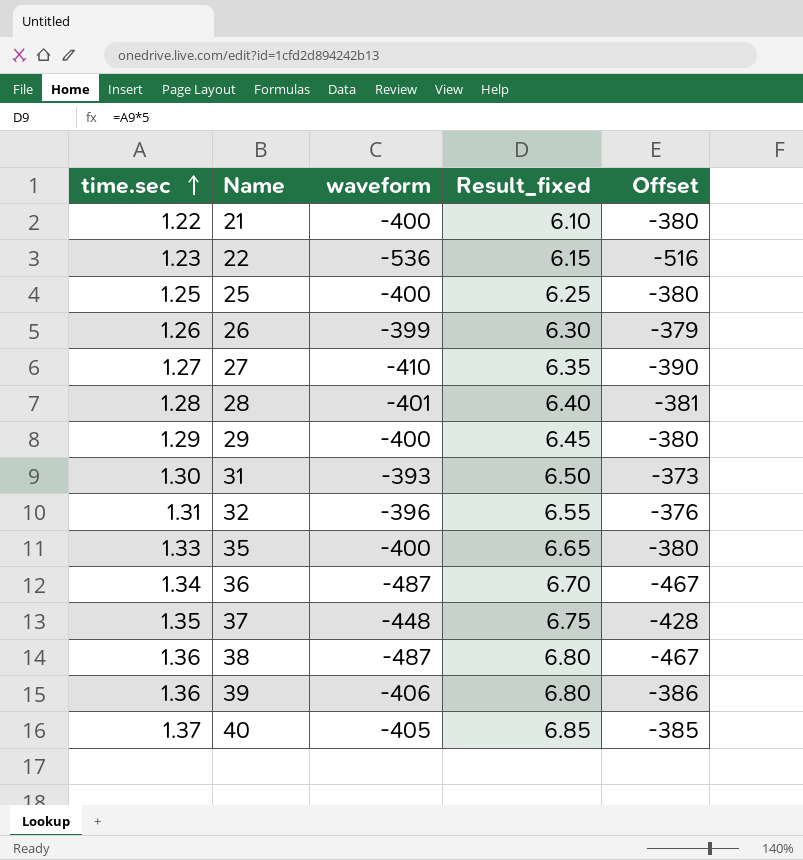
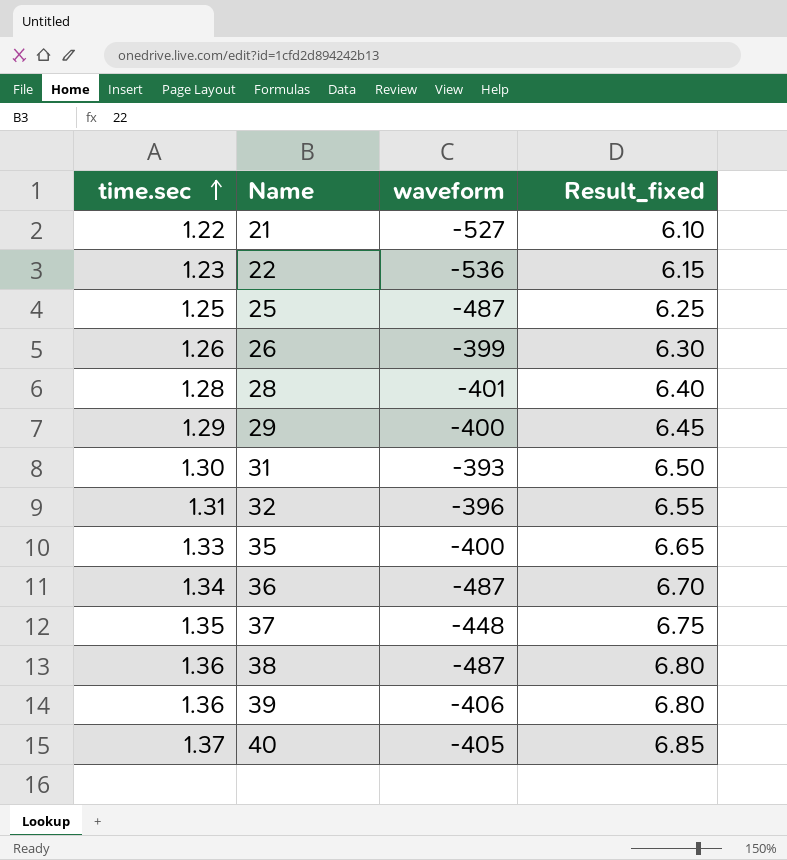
column Offset | formula: [waveform] + 20 -> none
row 27: 1.27 | -410 | 6.35 | -390 -> none
21 | waveform: -400 -> -527
25 | waveform: -400 -> -487

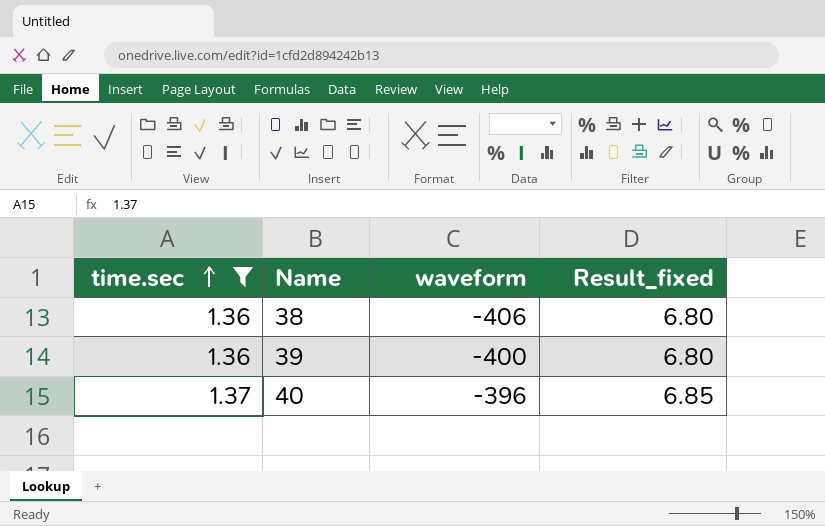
filter: none -> time.sec >= 1.36
38 | waveform: -487 -> -406
39 | waveform: -406 -> -400
40 | waveform: -405 -> -396

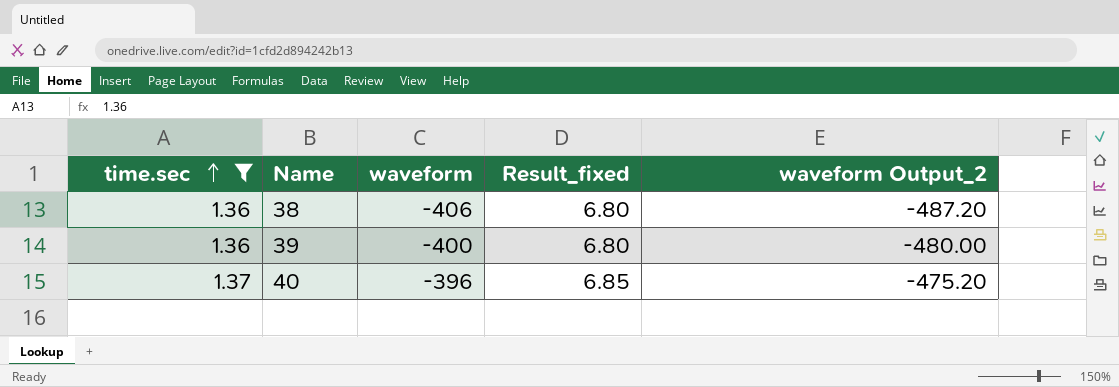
column waveform Output_2 | formula: none -> [waveform] * 1.2

